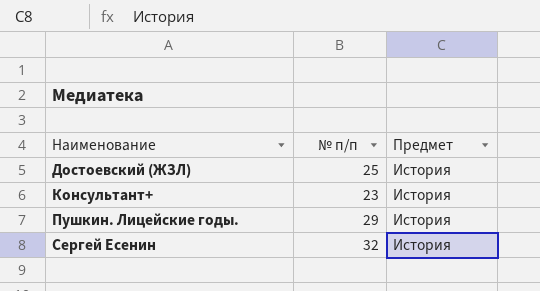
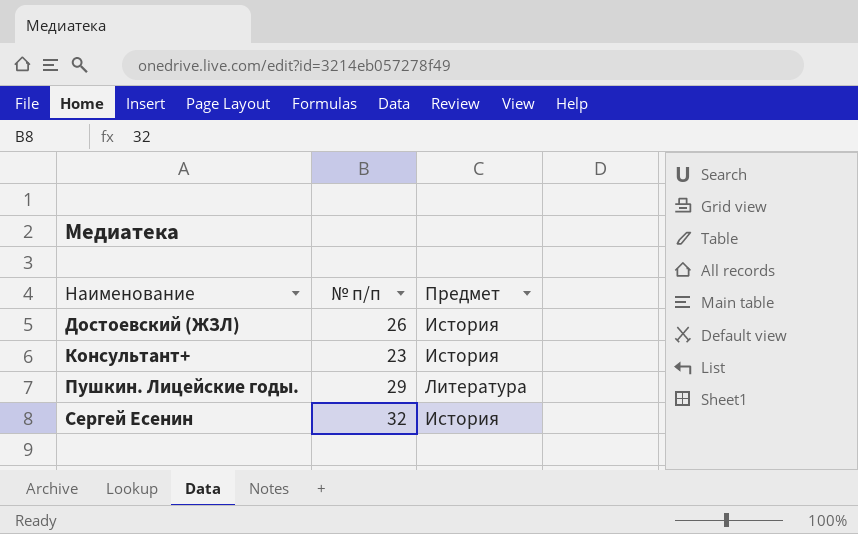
Достоевский (ЖЗЛ) | № п/п: 25 -> 26
Пушкин. Лицейские годы. | Предмет: История -> Литература

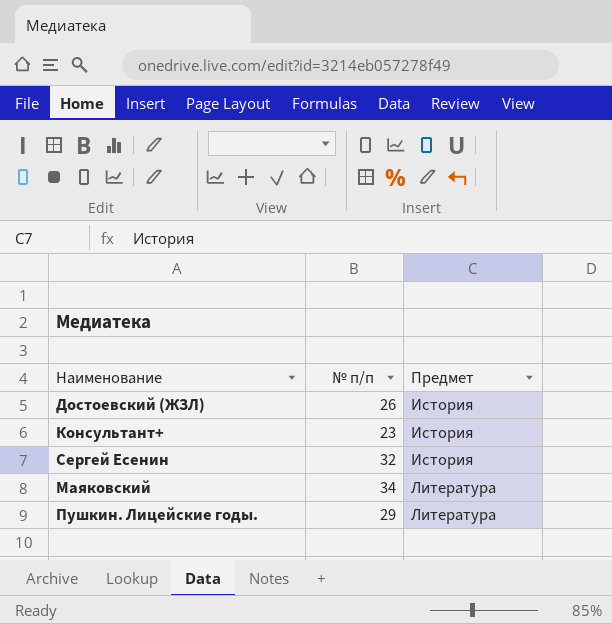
row order: Наименование ascending -> Предмет ascending
row Маяковский: none -> 34 | Литература

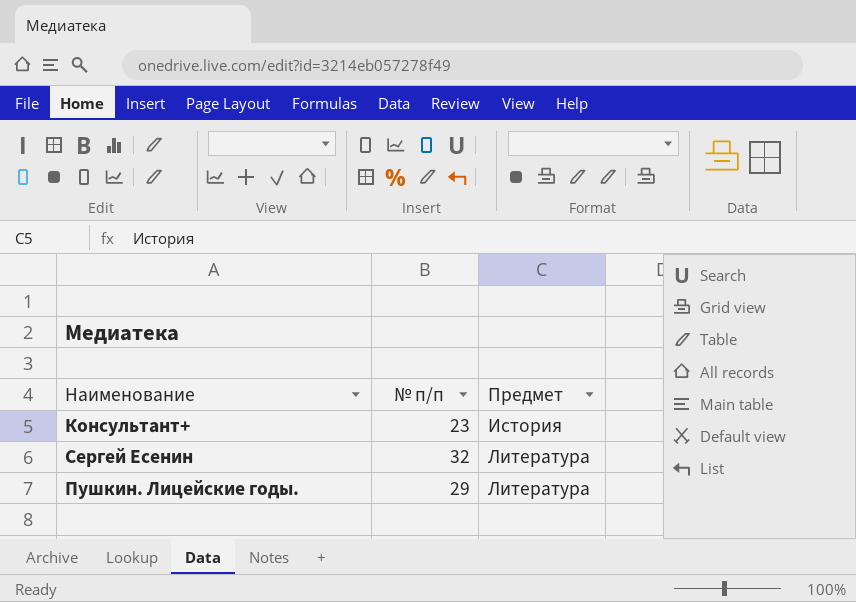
row Достоевский (ЖЗЛ): 26 | История -> none
row Маяковский: 34 | Литература -> none
Сергей Есенин | Предмет: История -> Литература

